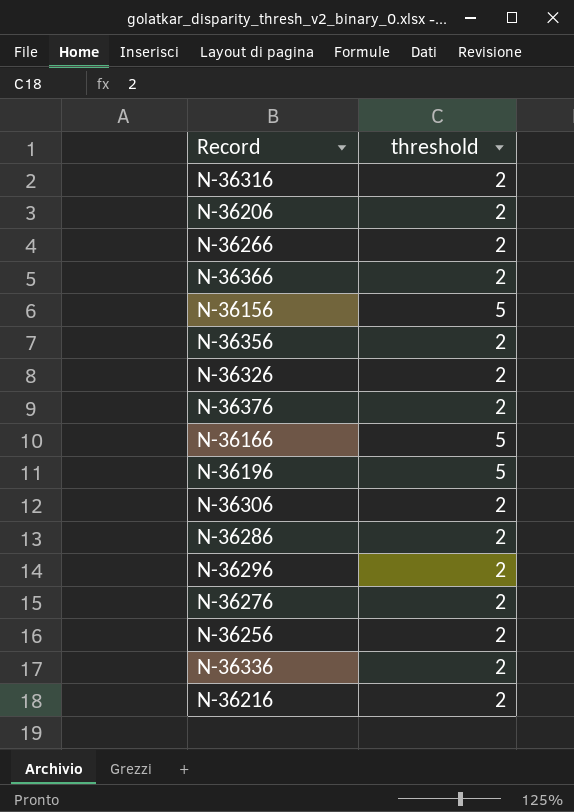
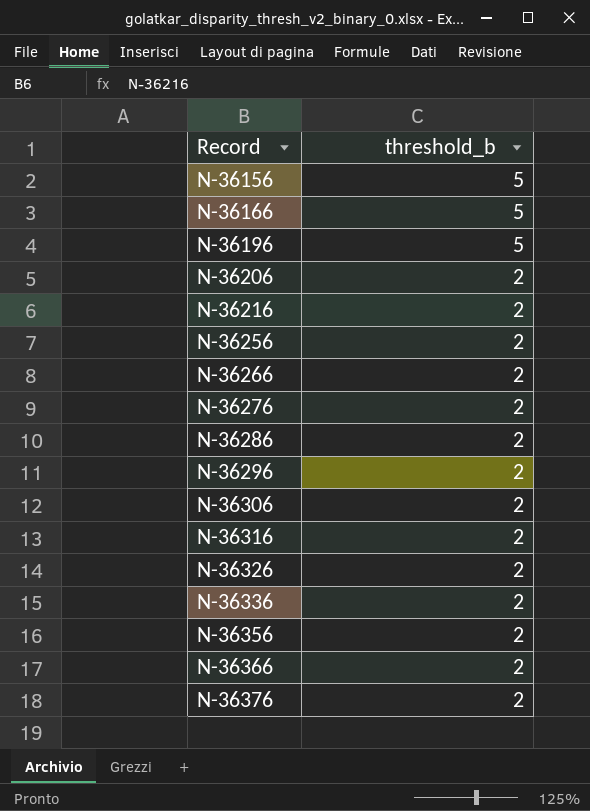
row order: none -> Record ascending
column name: threshold -> threshold_b

